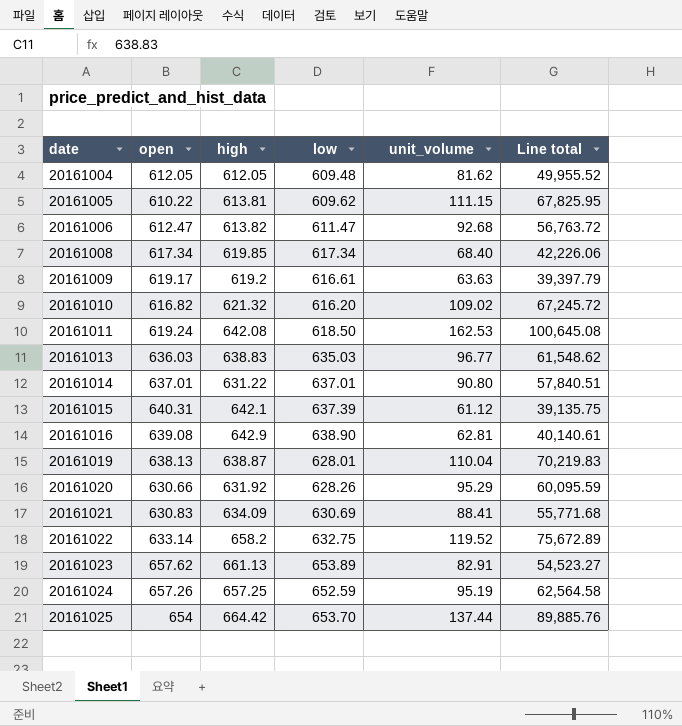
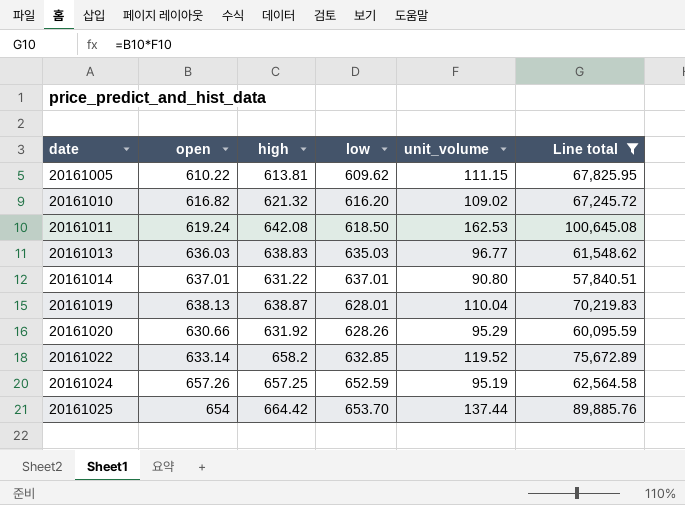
filter: none -> Line total >= 57,840.51
20161022 | low: 632.75 -> 632.85

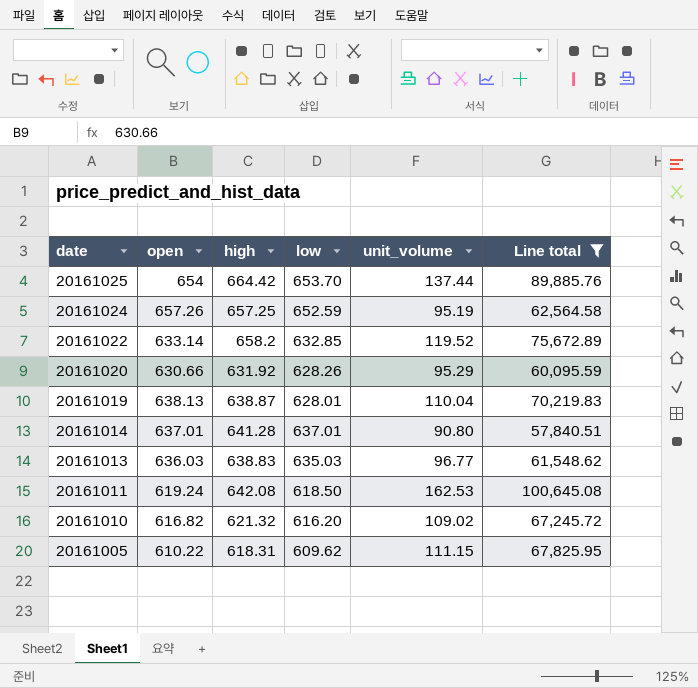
row order: date ascending -> date descending
20161014 | high: 631.22 -> 641.28
20161005 | high: 613.81 -> 618.31

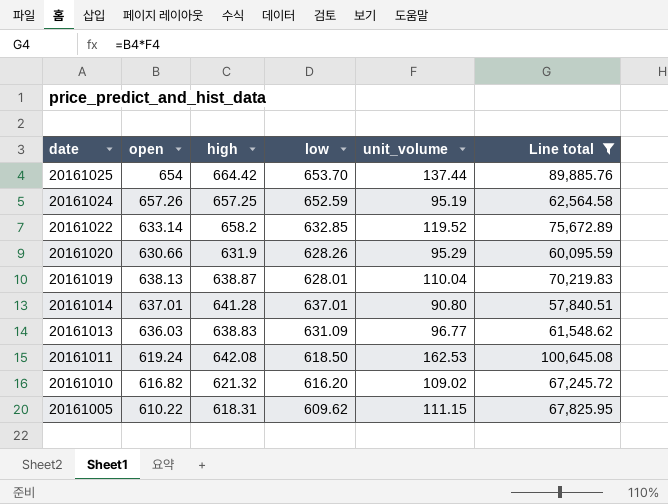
20161020 | high: 631.92 -> 631.9
20161013 | low: 635.03 -> 631.09

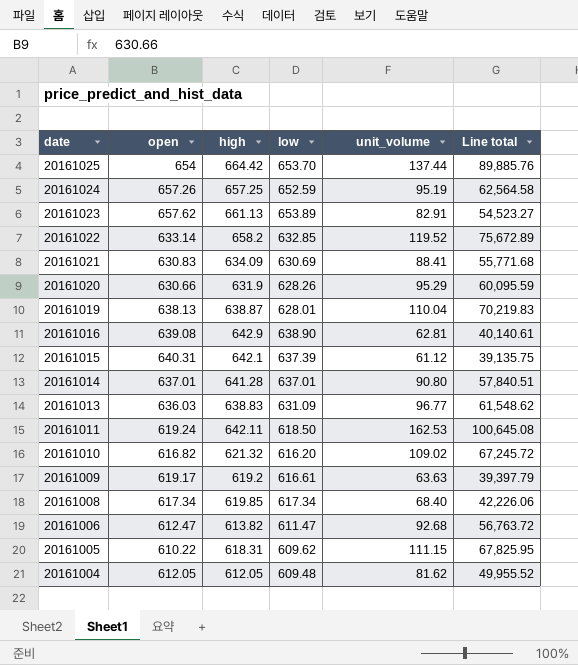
filter: Line total >= 57,840.51 -> none
20161011 | high: 642.08 -> 642.11

